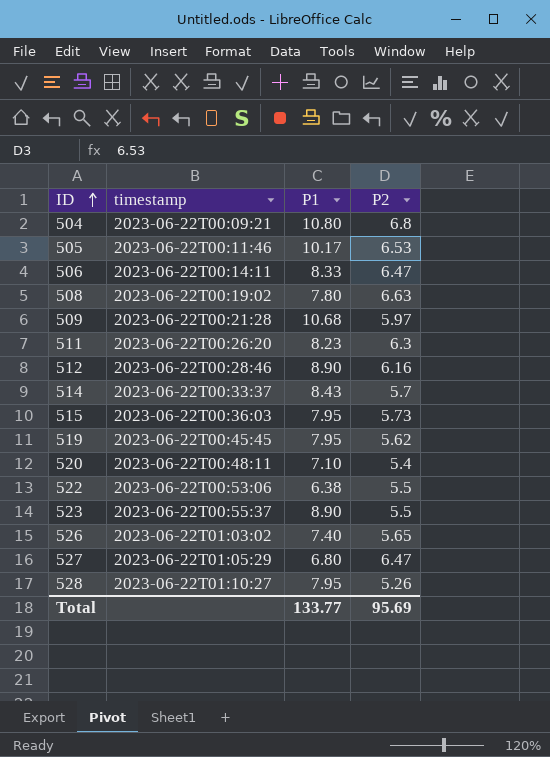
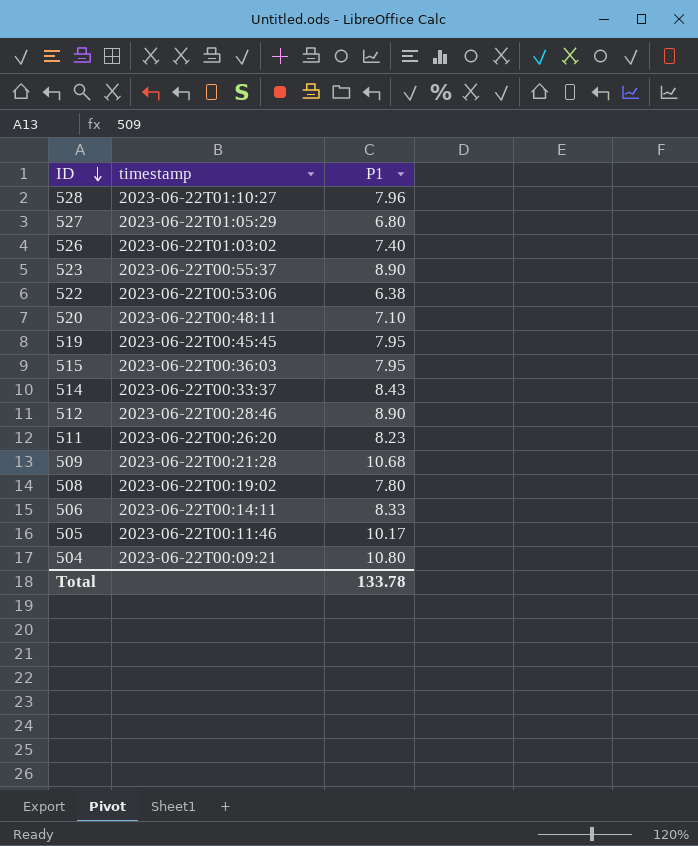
row order: ID ascending -> ID descending
column P2 | position: 4 -> none
528 | P1: 7.95 -> 7.96
Total | P1: 133.77 -> 133.78

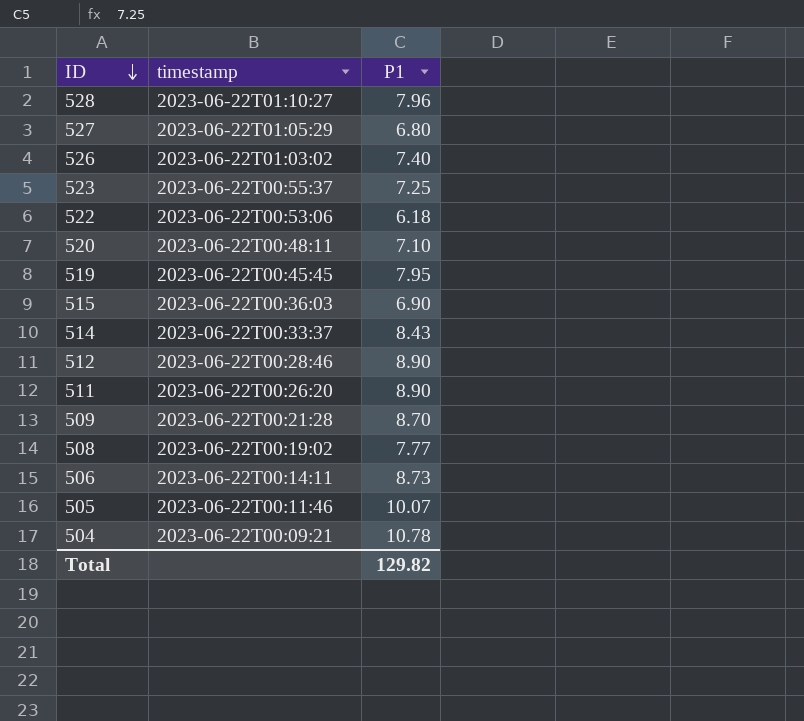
523 | P1: 8.90 -> 7.25
522 | P1: 6.38 -> 6.18
515 | P1: 7.95 -> 6.90
511 | P1: 8.23 -> 8.90
509 | P1: 10.68 -> 8.70
508 | P1: 7.80 -> 7.77
506 | P1: 8.33 -> 8.73
505 | P1: 10.17 -> 10.07
504 | P1: 10.80 -> 10.78
Total | P1: 133.78 -> 129.82

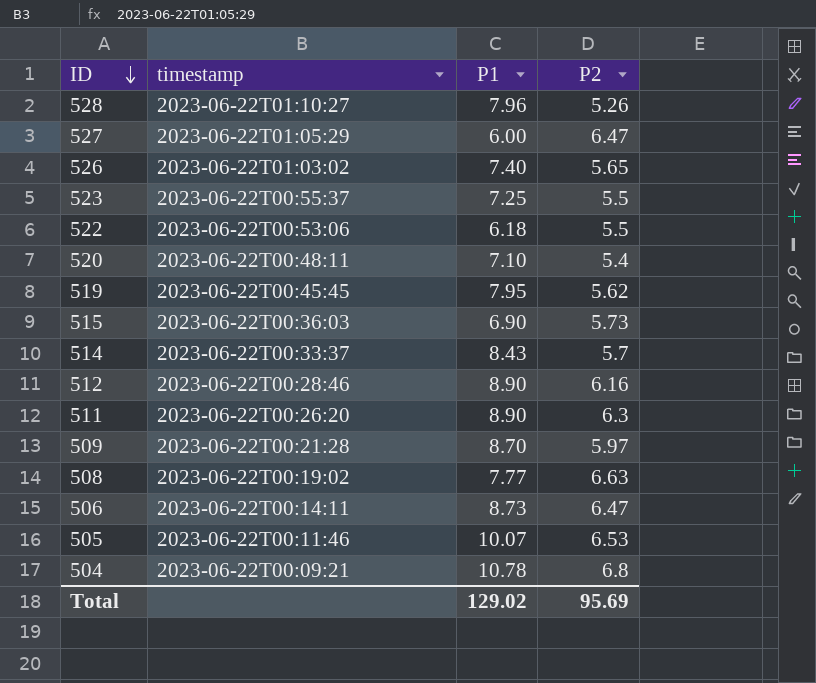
column P2 | position: none -> 4
527 | P1: 6.80 -> 6.00
Total | P1: 129.82 -> 129.02

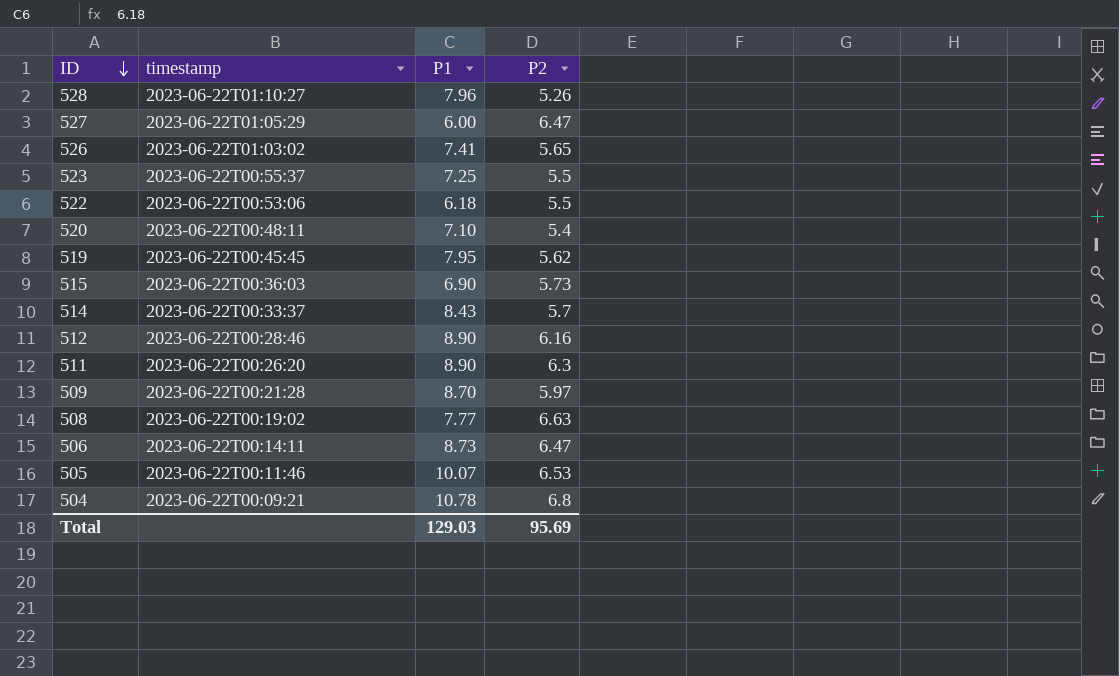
526 | P1: 7.40 -> 7.41
Total | P1: 129.02 -> 129.03

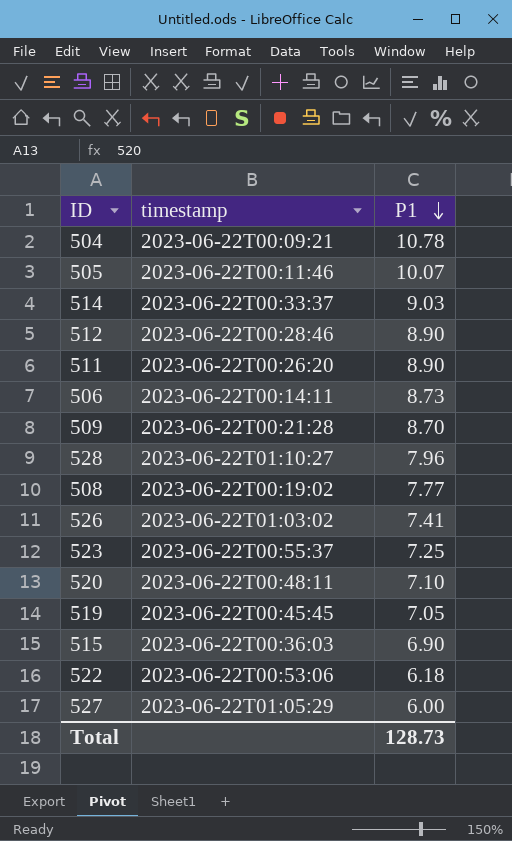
row order: ID descending -> P1 descending
column P2 | position: 4 -> none
514 | P1: 8.43 -> 9.03
519 | P1: 7.95 -> 7.05
Total | P1: 129.03 -> 128.73

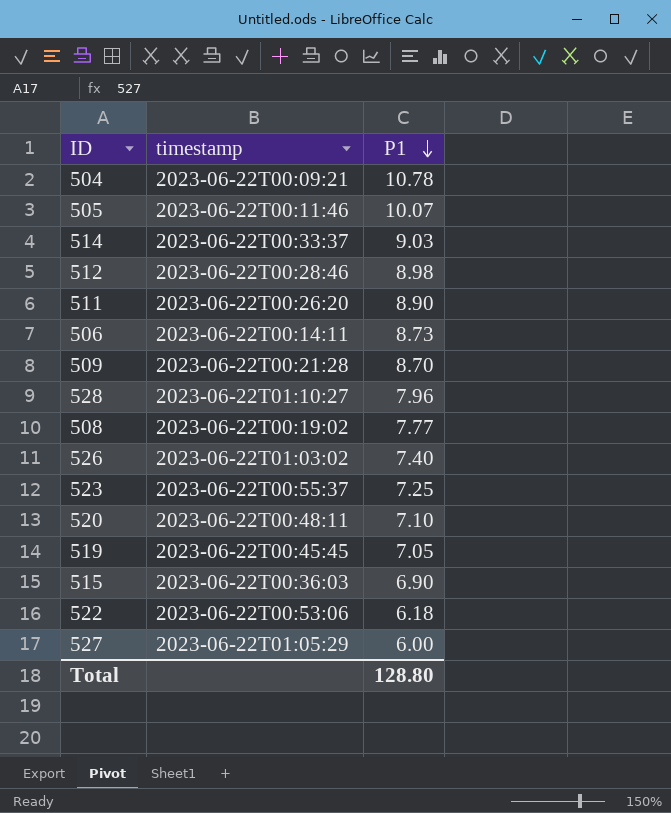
512 | P1: 8.90 -> 8.98
526 | P1: 7.41 -> 7.40
Total | P1: 128.73 -> 128.80

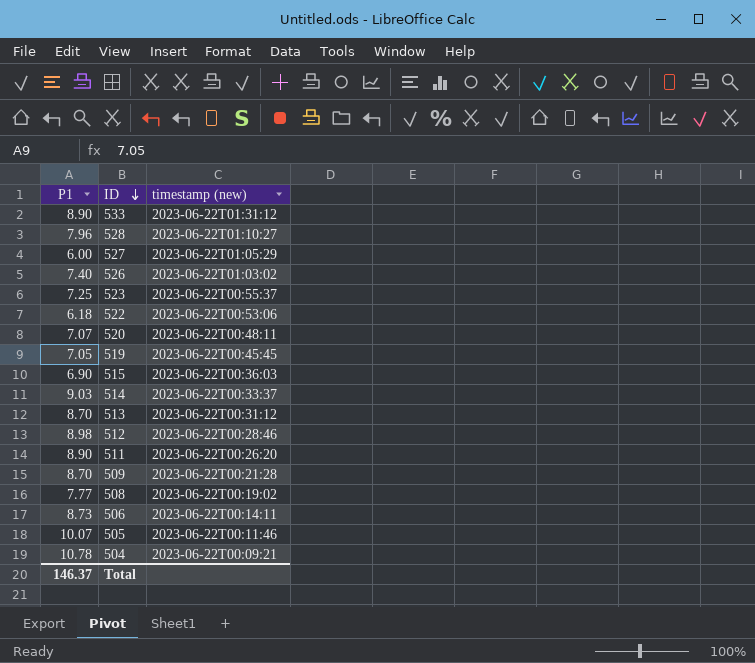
row order: P1 descending -> ID descending
column P1 | position: 3 -> 1
column name: timestamp -> timestamp (new)
row 533: none -> 8.90 | 2023-06-22T01:31:12
520 | P1: 7.10 -> 7.07
row 513: none -> 8.70 | 2023-06-22T00:31:12
Total | P1: 128.80 -> 146.37

